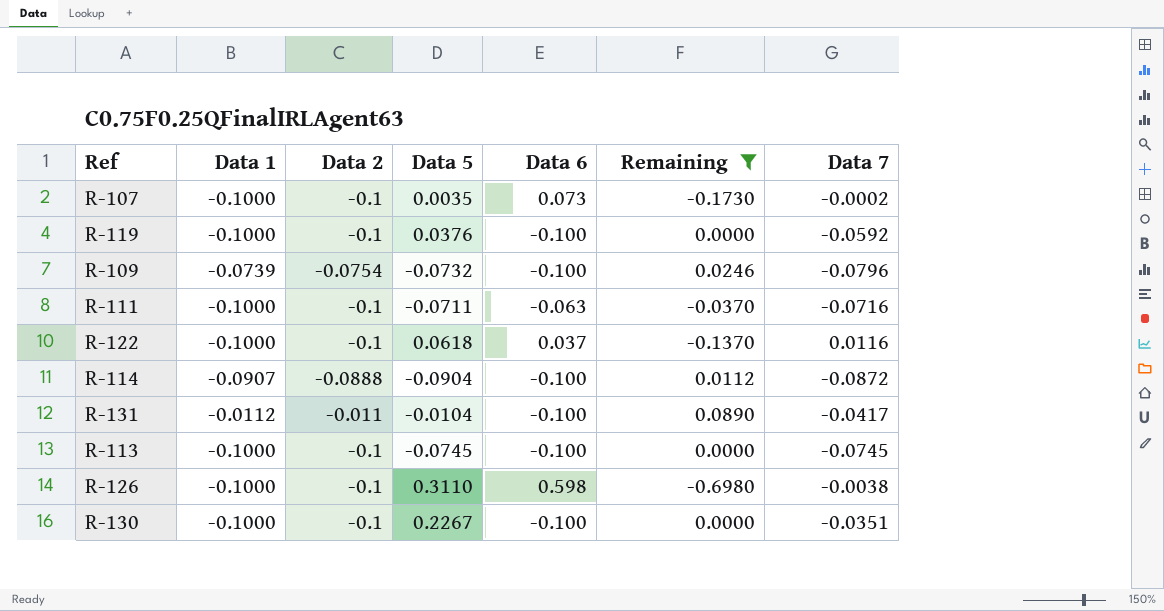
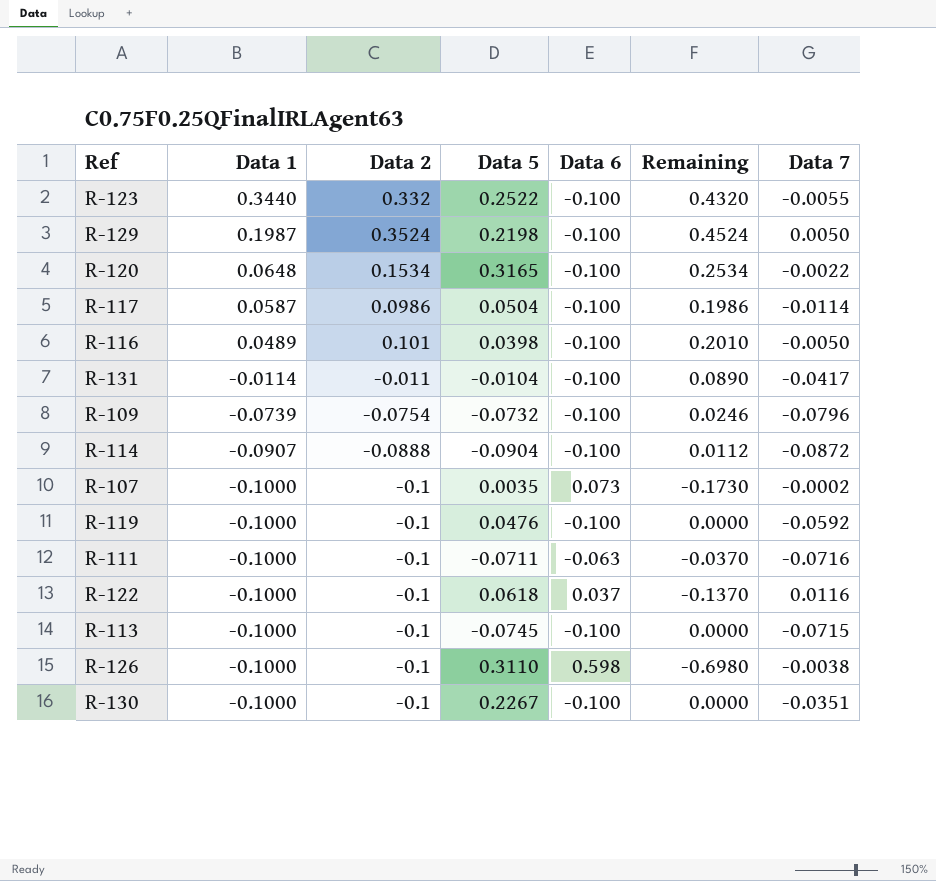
filter: Remaining <= 0.0890 -> none
row order: none -> Data 1 descending
R-131 | Data 1: -0.0112 -> -0.0114
R-119 | Data 5: 0.0376 -> 0.0476
R-113 | Data 7: -0.0745 -> -0.0715

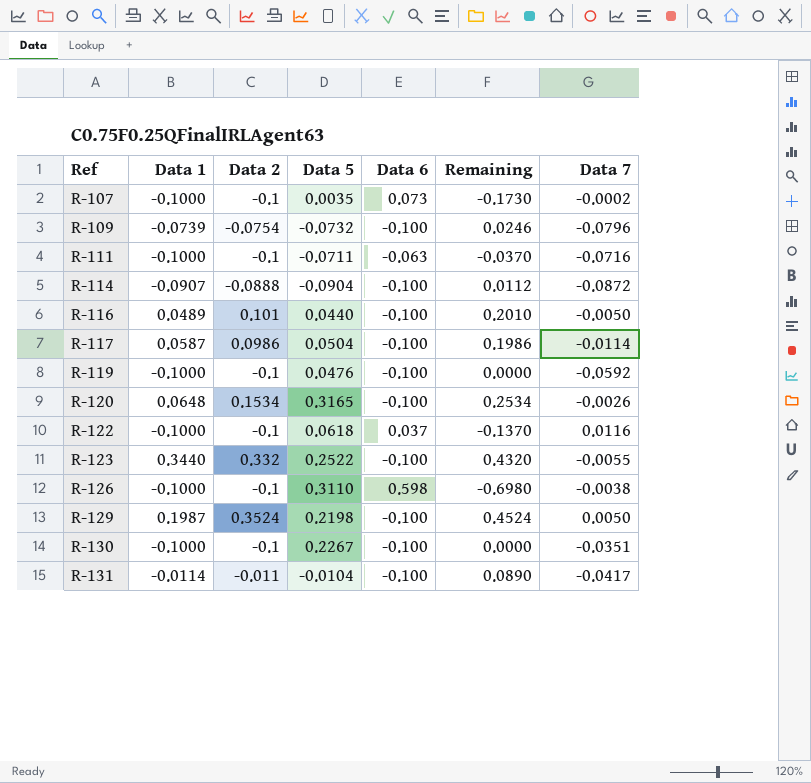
row order: Data 1 descending -> Ref ascending
row R-113: -0.1000 | -0.1 | -0.0745 | -0.100 | 0.0000 | -0.0715 -> none
R-116 | Data 5: 0.0398 -> 0.0440
R-120 | Data 7: -0.0022 -> -0.0026

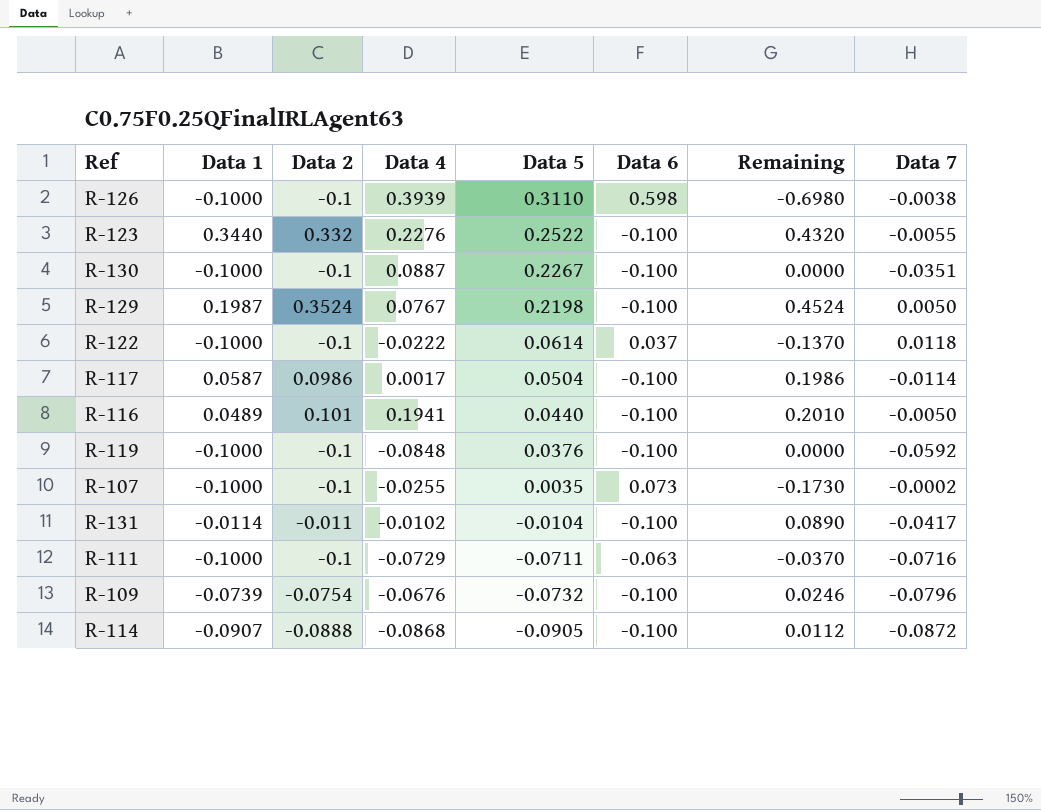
row order: Ref ascending -> Data 5 descending
column Data 4 | position: none -> 4
row R-120: 0.0648 | 0.1534 | 0.3165 | -0.100 | 0.2534 | -0.0026 -> none
R-122 | Data 5: 0.0618 -> 0.0614
R-122 | Data 7: 0.0116 -> 0.0118
R-119 | Data 5: 0.0476 -> 0.0376
R-114 | Data 5: -0.0904 -> -0.0905

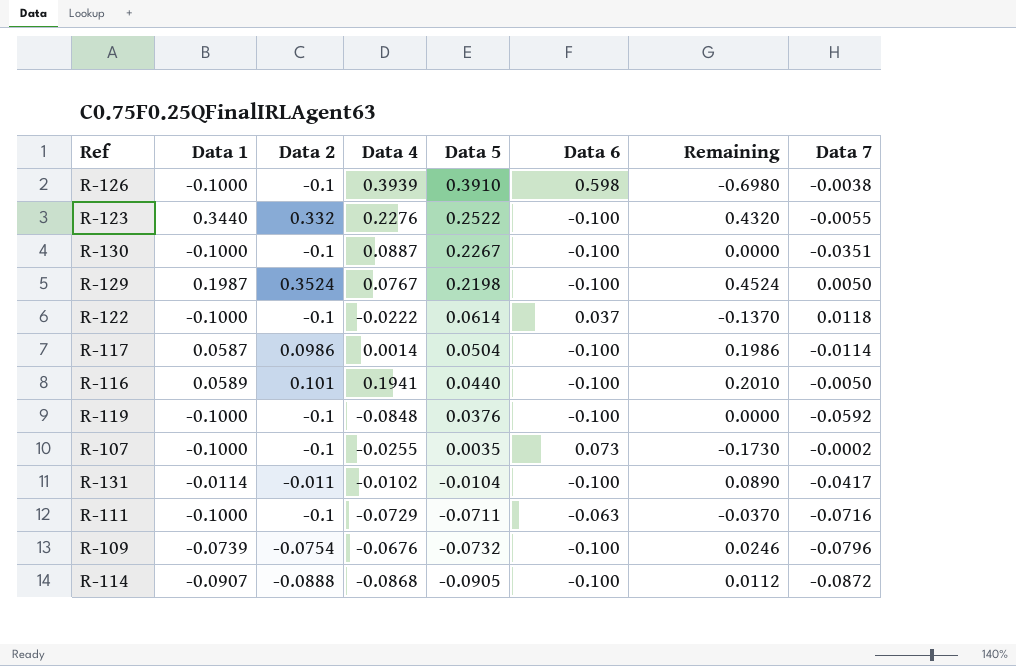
R-126 | Data 5: 0.3110 -> 0.3910
R-117 | Data 4: 0.0017 -> 0.0014
R-116 | Data 1: 0.0489 -> 0.0589

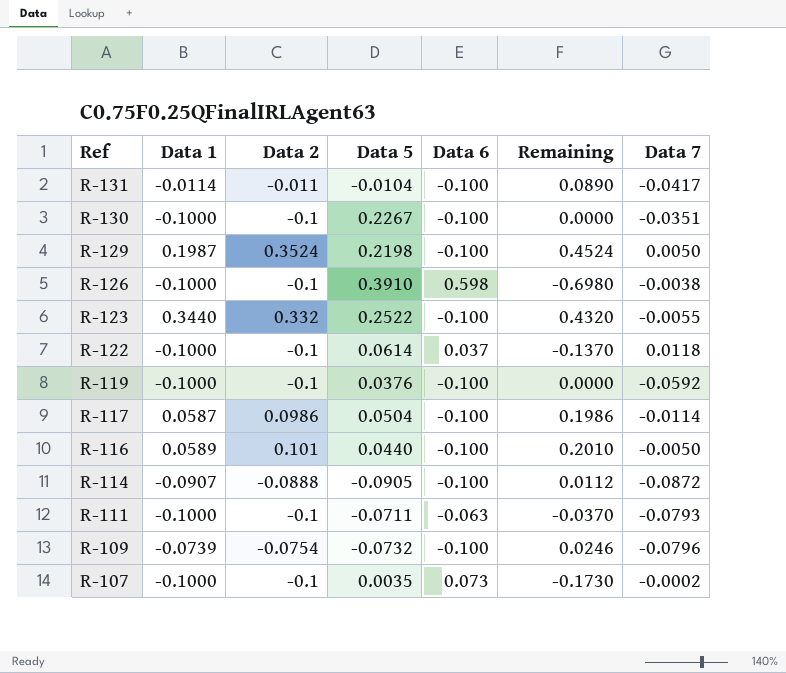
row order: Data 5 descending -> Ref descending
column Data 4 | position: 4 -> none
R-111 | Data 7: -0.0716 -> -0.0793

